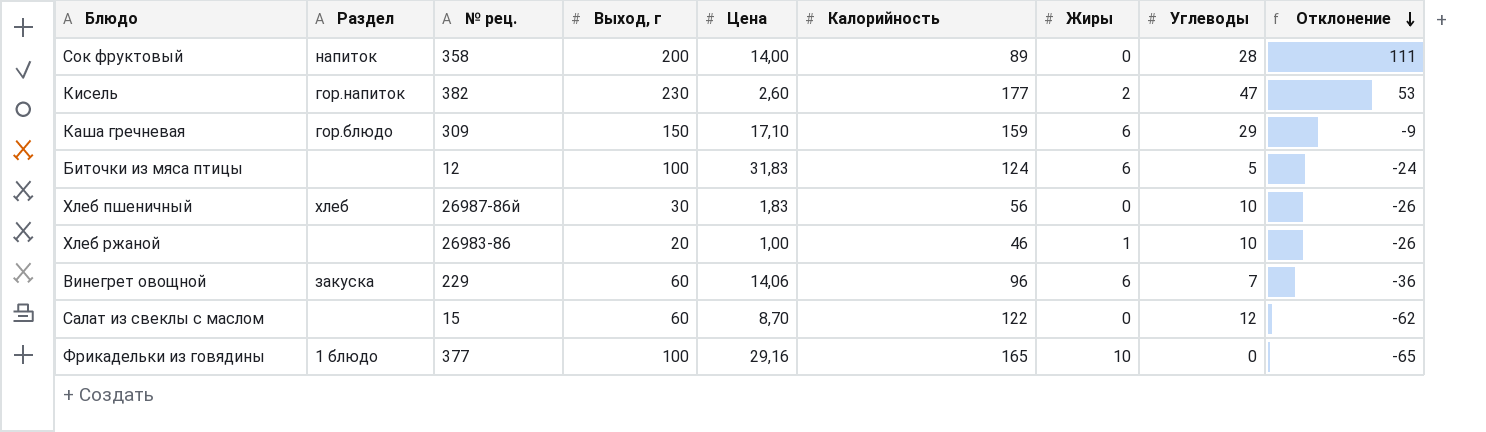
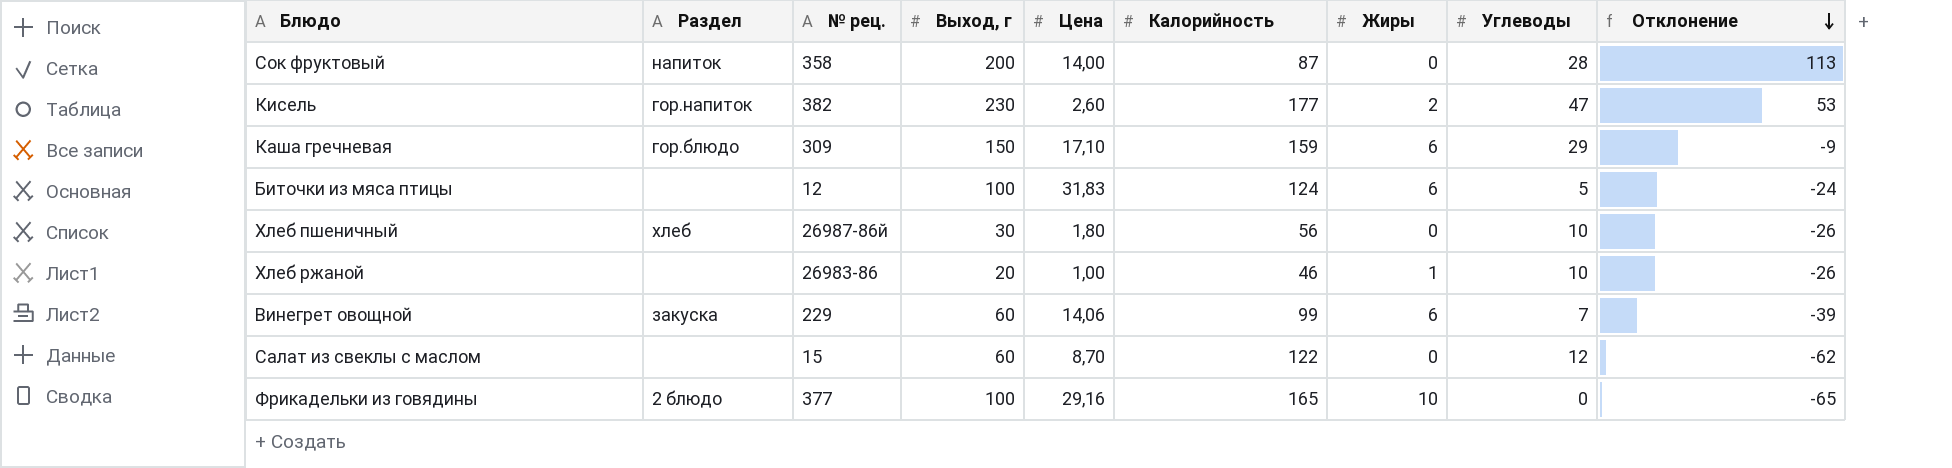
Сок фруктовый | Калорийность: 89 -> 87
Сок фруктовый | Отклонение: 111 -> 113
Хлеб пшеничный | Цена: 1,83 -> 1,80
Винегрет овощной | Калорийность: 96 -> 99
Винегрет овощной | Отклонение: -36 -> -39
Фрикадельки из говядины | Раздел: 1 блюдо -> 2 блюдо

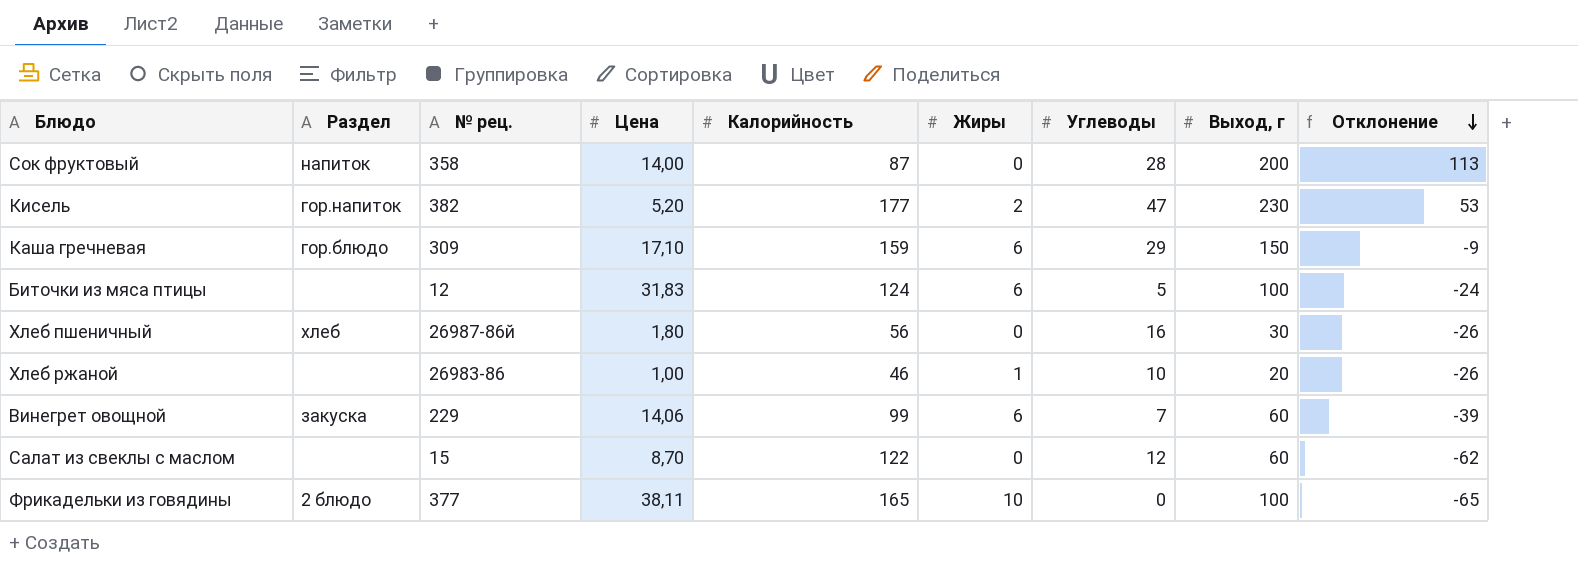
column Выход, г | position: 4 -> 8
Кисель | Цена: 2,60 -> 5,20
Хлеб пшеничный | Углеводы: 10 -> 16
Фрикадельки из говядины | Цена: 29,16 -> 38,11

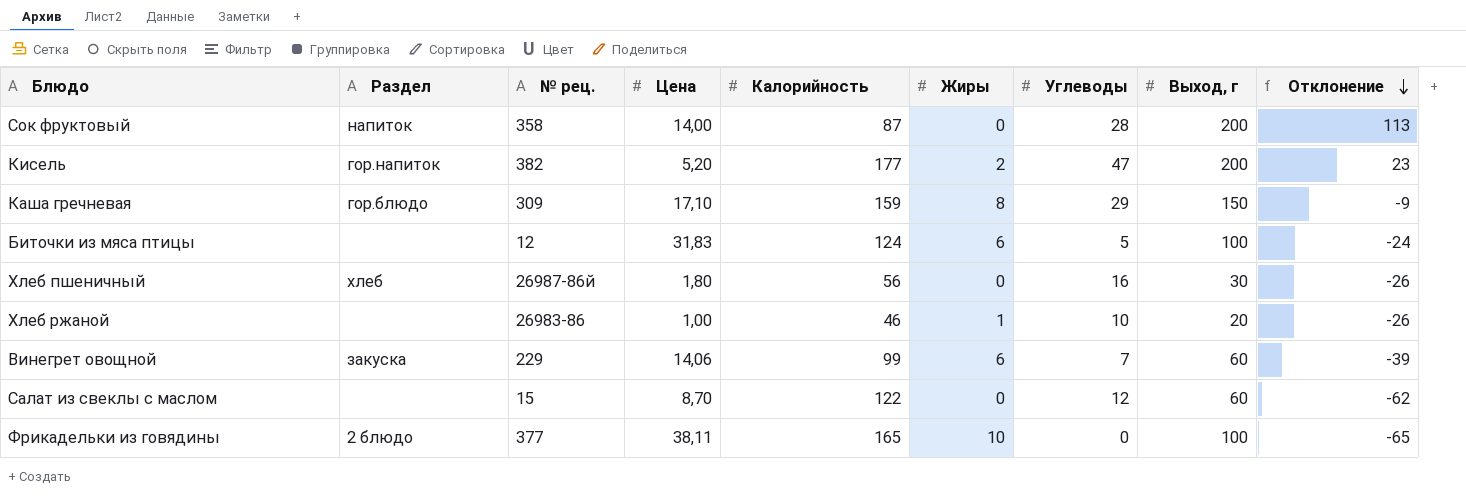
Кисель | Выход, г: 230 -> 200
Кисель | Отклонение: 53 -> 23
Каша гречневая | Жиры: 6 -> 8

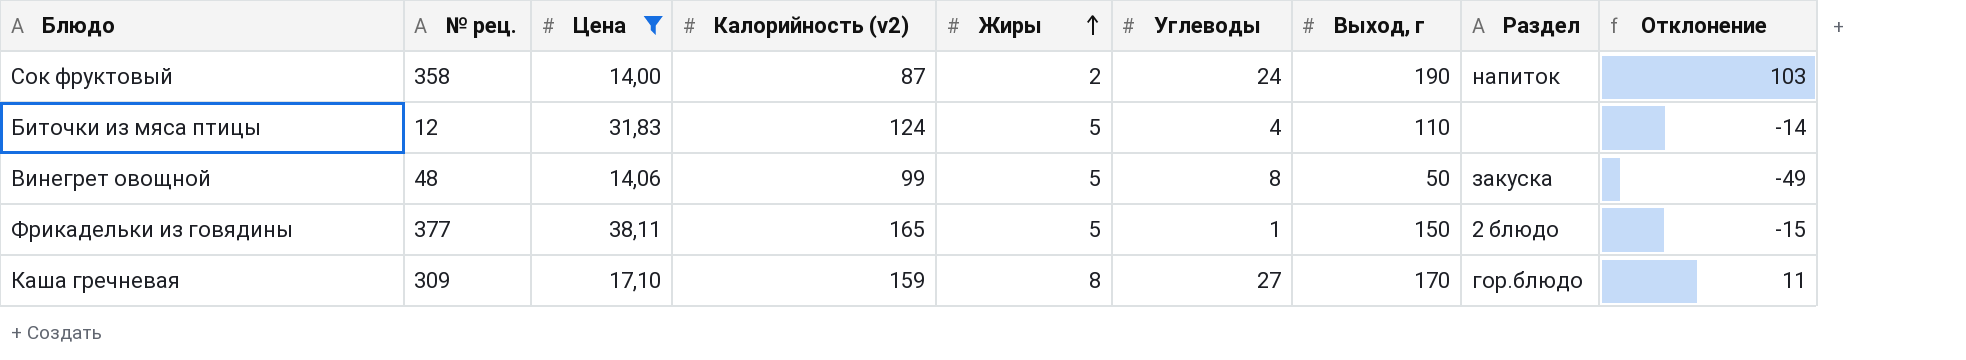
filter: none -> Цена >= 14,00
row order: Отклонение descending -> Жиры ascending
column name: Калорийность -> Калорийность (v2)
column Раздел | position: 2 -> 8
Сок фруктовый | Жиры: 0 -> 2
Сок фруктовый | Углеводы: 28 -> 24
Сок фруктовый | Выход, г: 200 -> 190
Сок фруктовый | Отклонение: 113 -> 103
Биточки из мяса птицы | Жиры: 6 -> 5
Биточки из мяса птицы | Углеводы: 5 -> 4
Биточки из мяса птицы | Выход, г: 100 -> 110
Биточки из мяса птицы | Отклонение: -24 -> -14
Винегрет овощной | № рец.: 229 -> 48
Винегрет овощной | Жиры: 6 -> 5
Винегрет овощной | Углеводы: 7 -> 8
Винегрет овощной | Выход, г: 60 -> 50
Винегрет овощной | Отклонение: -39 -> -49
Фрикадельки из говядины | Жиры: 10 -> 5
Фрикадельки из говядины | Углеводы: 0 -> 1
Фрикадельки из говядины | Выход, г: 100 -> 150
Фрикадельки из говядины | Отклонение: -65 -> -15
Каша гречневая | Углеводы: 29 -> 27
Каша гречневая | Выход, г: 150 -> 170
Каша гречневая | Отклонение: -9 -> 11

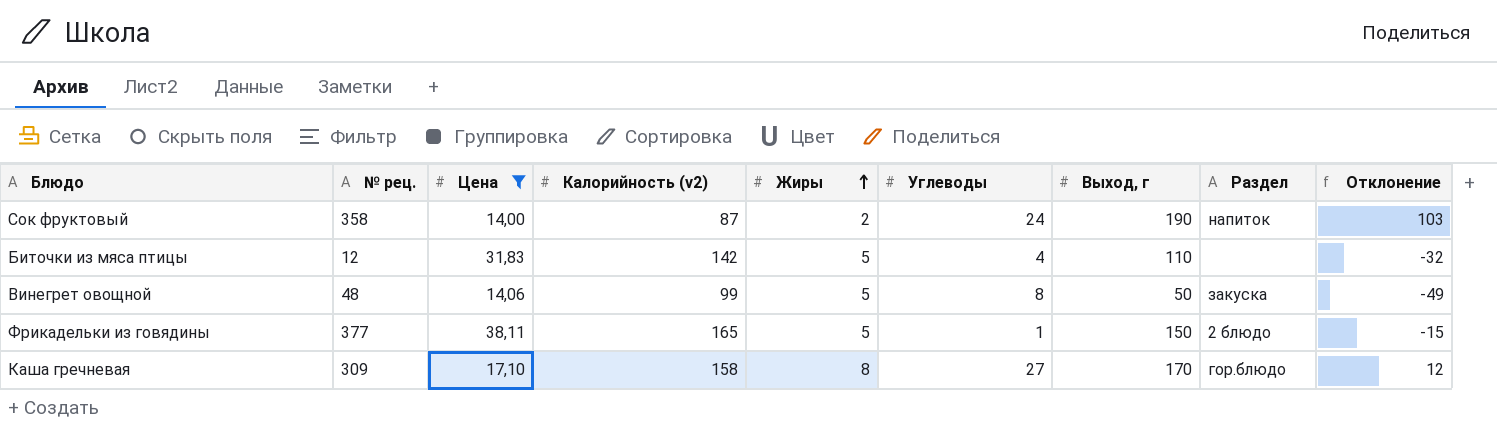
Биточки из мяса птицы | Калорийность (v2): 124 -> 142
Биточки из мяса птицы | Отклонение: -14 -> -32
Каша гречневая | Калорийность (v2): 159 -> 158
Каша гречневая | Отклонение: 11 -> 12

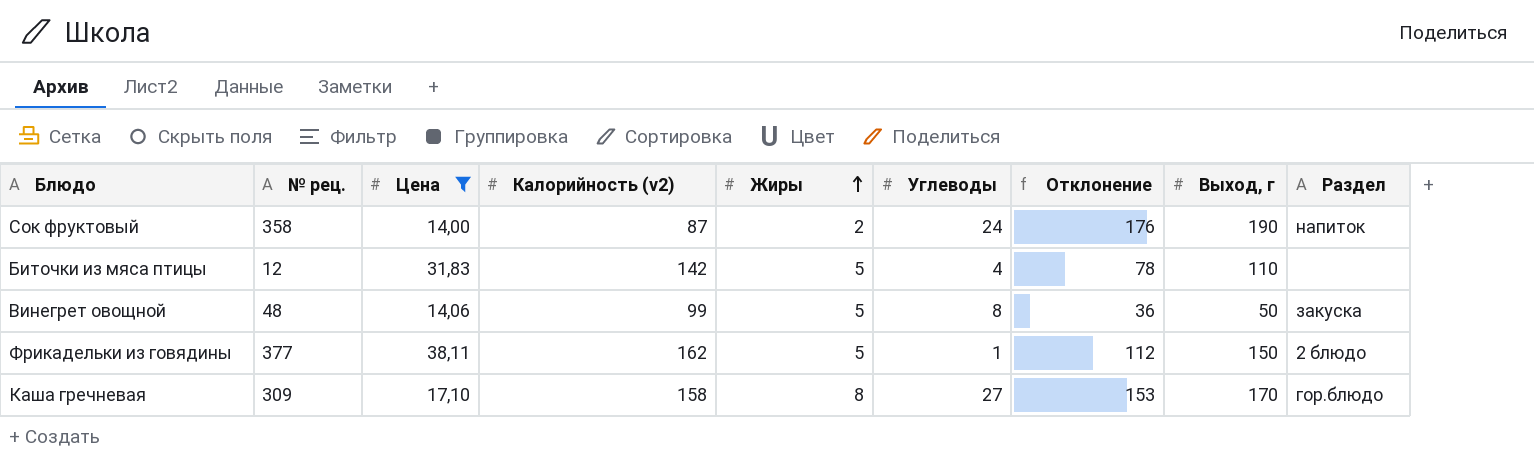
column Отклонение | formula: [Выход, г] - [Калорийность (v2)] -> [Выход, г] - [Цена]
column Отклонение | position: 9 -> 7
Фрикадельки из говядины | Калорийность (v2): 165 -> 162

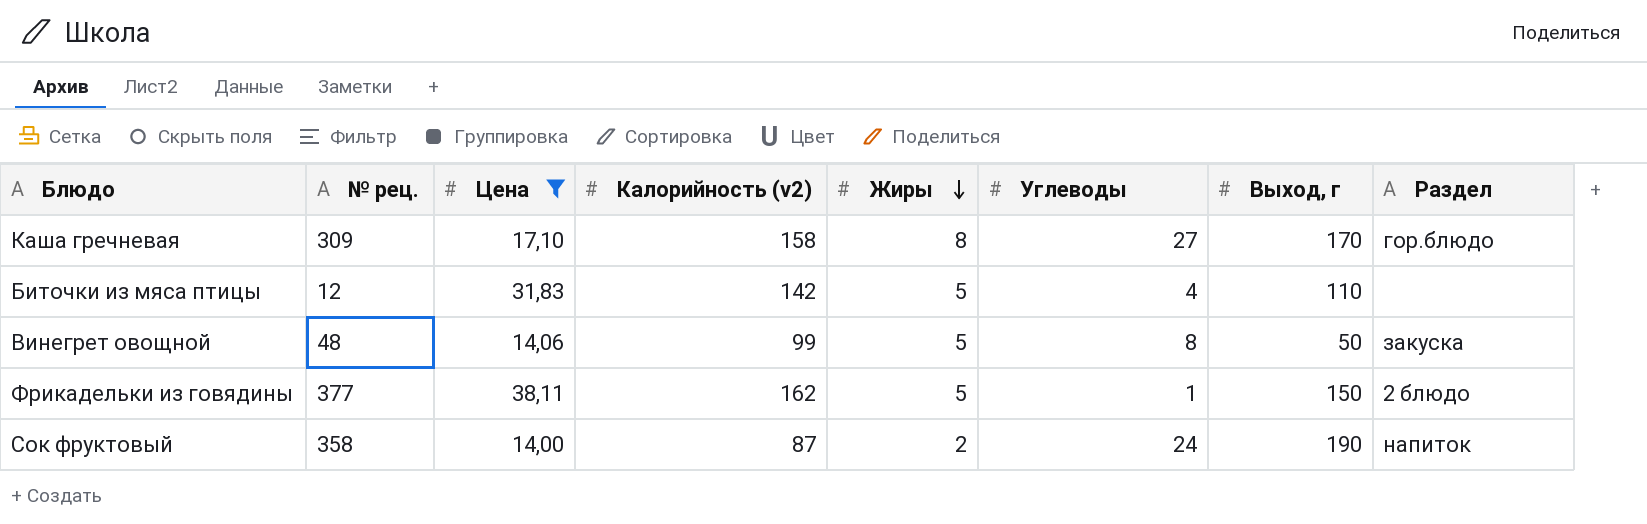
row order: Жиры ascending -> Жиры descending
column Отклонение | formula: [Выход, г] - [Цена] -> none

